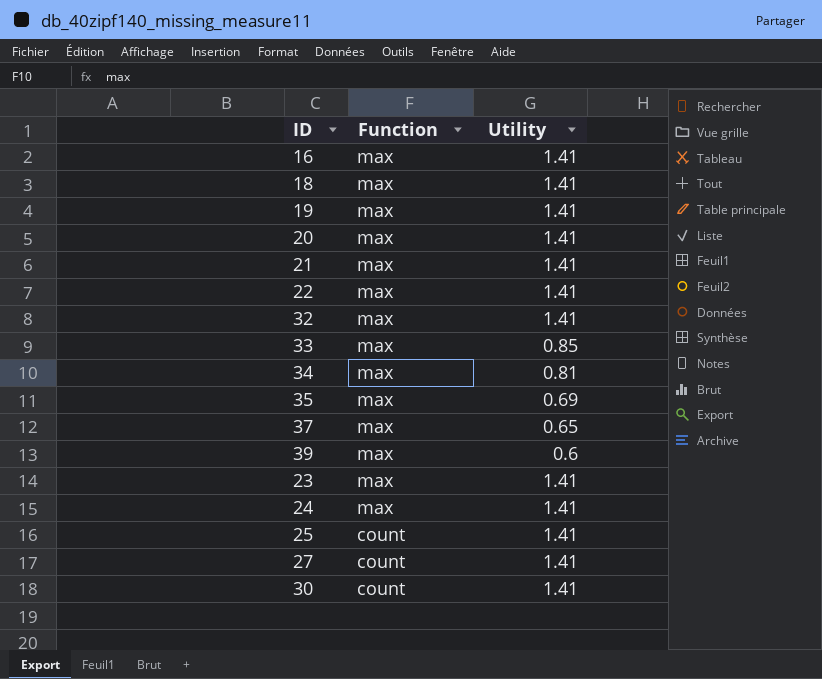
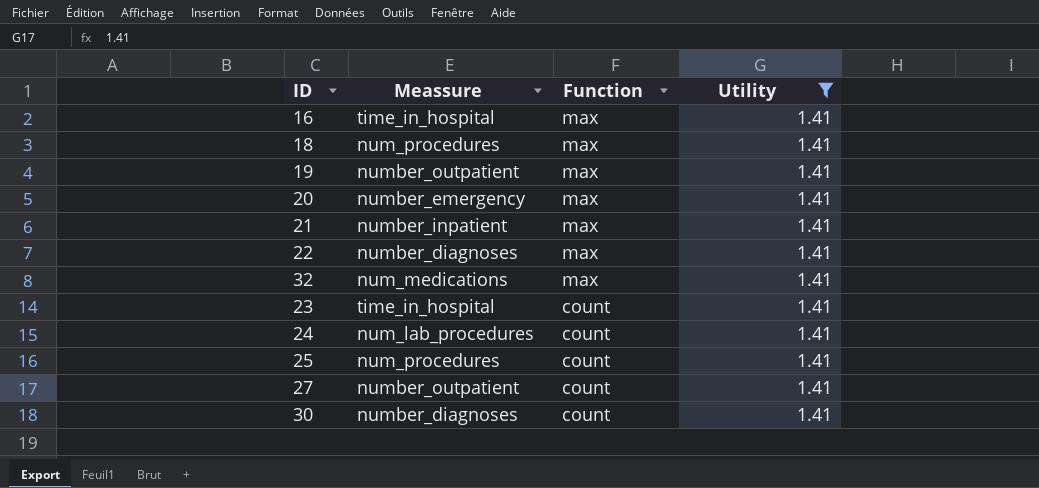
filter: none -> Utility = 1.41
column Meassure | position: none -> 2
23 | Function: max -> count
24 | Function: max -> count

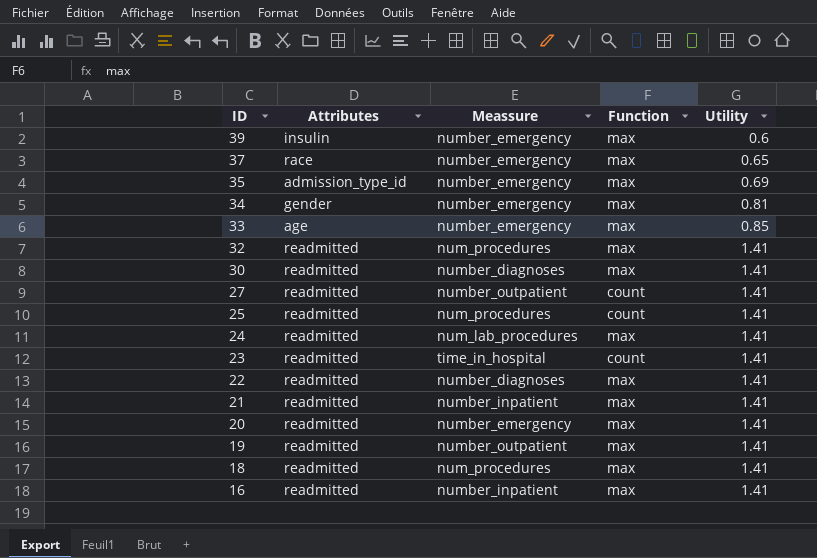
filter: Utility = 1.41 -> none
row order: Function descending -> ID descending
column Attributes | position: none -> 2
32 | Meassure: num_medications -> num_procedures
30 | Function: count -> max
24 | Function: count -> max
16 | Meassure: time_in_hospital -> number_inpatient

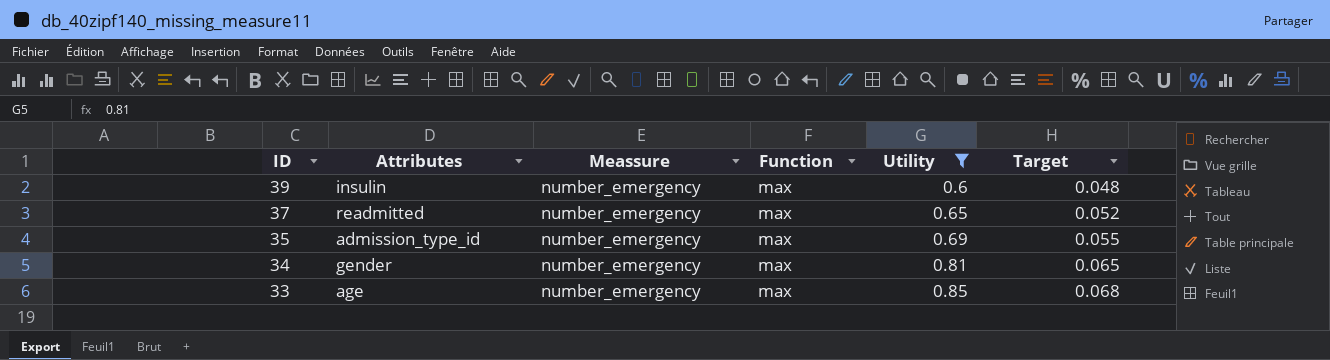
filter: none -> Utility != 1.41
column Target | formula: none -> [Utility] * 0.08
37 | Attributes: race -> readmitted

